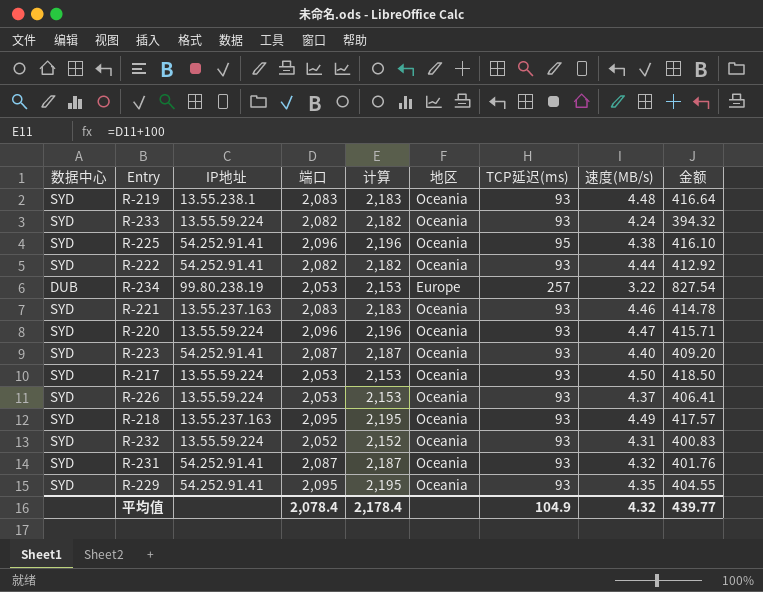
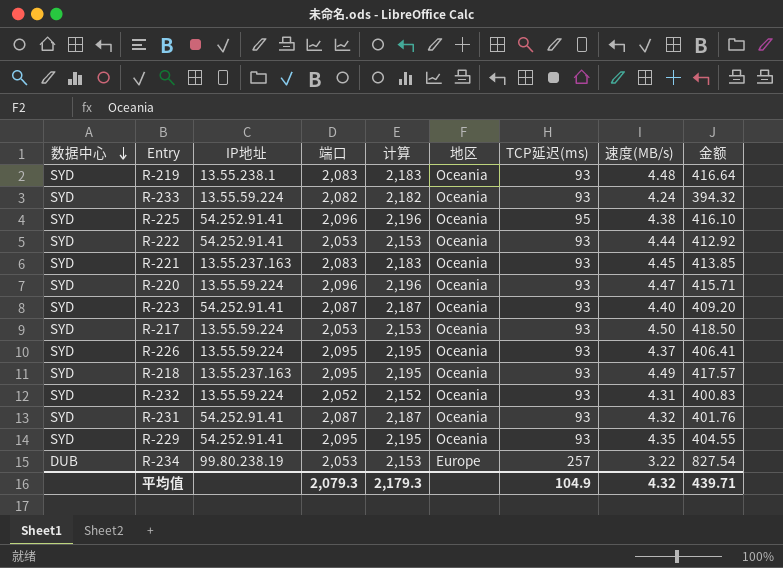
row order: none -> 数据中心 descending
R-222 | 端口: 2,082 -> 2,053
R-222 | 计算: 2,182 -> 2,153
R-221 | 速度(MB/s): 4.46 -> 4.45
R-221 | 金额: 414.78 -> 413.85
R-226 | 端口: 2,053 -> 2,095
R-226 | 计算: 2,153 -> 2,195
平均值 | 端口: 2,078.4 -> 2,079.3
平均值 | 计算: 2,178.4 -> 2,179.3
平均值 | 金额: 439.77 -> 439.71

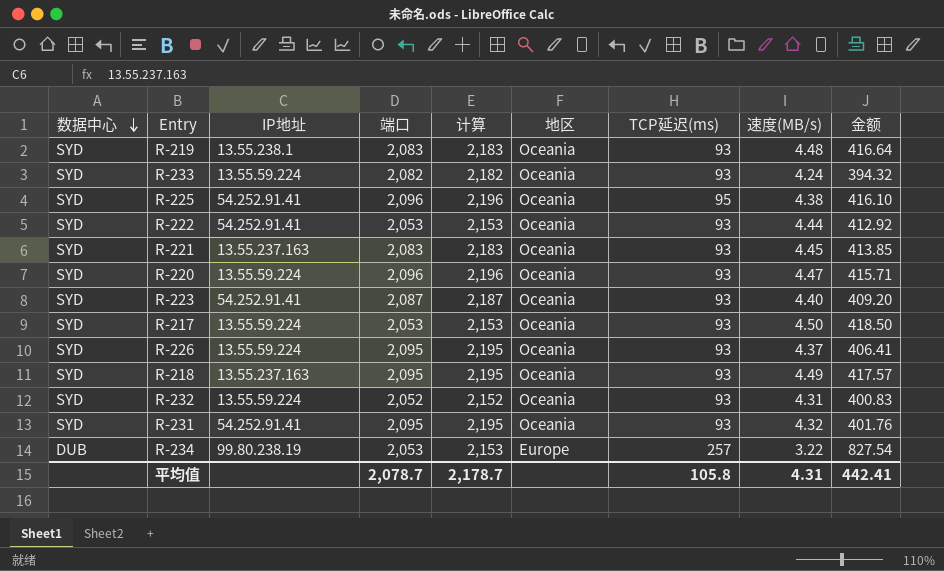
row R-229: SYD | 54.252.91.41 | 2,095 | 2,195 | Oceania | 93 | 4.35 | 404.55 -> none
R-231 | 端口: 2,087 -> 2,095
R-231 | 计算: 2,187 -> 2,195
平均值 | 端口: 2,079.3 -> 2,078.7
平均值 | 计算: 2,179.3 -> 2,178.7
平均值 | TCP延迟(ms): 104.9 -> 105.8
平均值 | 速度(MB/s): 4.32 -> 4.31
平均值 | 金额: 439.71 -> 442.41

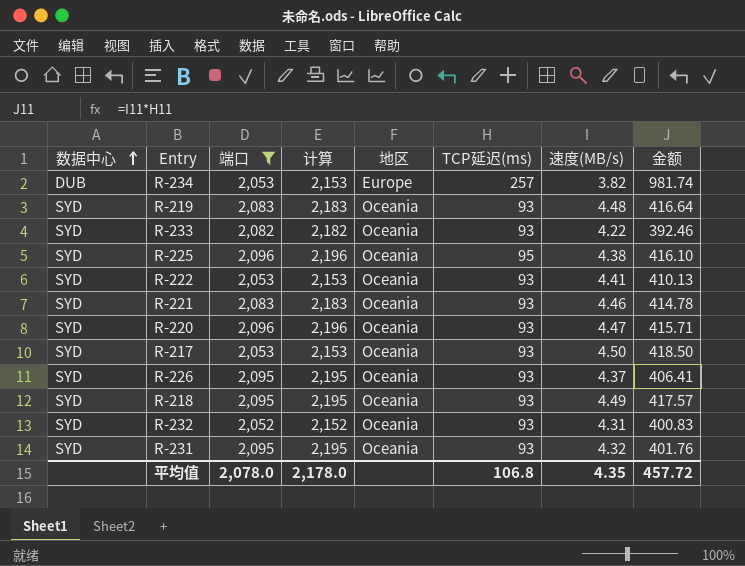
filter: none -> 端口 != 2,087
row order: 数据中心 descending -> 数据中心 ascending
column IP地址 | position: 3 -> none
R-234 | 速度(MB/s): 3.22 -> 3.82
R-234 | 金额: 827.54 -> 981.74
R-233 | 速度(MB/s): 4.24 -> 4.22
R-233 | 金额: 394.32 -> 392.46
R-222 | 速度(MB/s): 4.44 -> 4.41
R-222 | 金额: 412.92 -> 410.13
R-221 | 速度(MB/s): 4.45 -> 4.46
R-221 | 金额: 413.85 -> 414.78
平均值 | 端口: 2,078.7 -> 2,078.0
平均值 | 计算: 2,178.7 -> 2,178.0
平均值 | TCP延迟(ms): 105.8 -> 106.8
平均值 | 速度(MB/s): 4.31 -> 4.35
平均值 | 金额: 442.41 -> 457.72

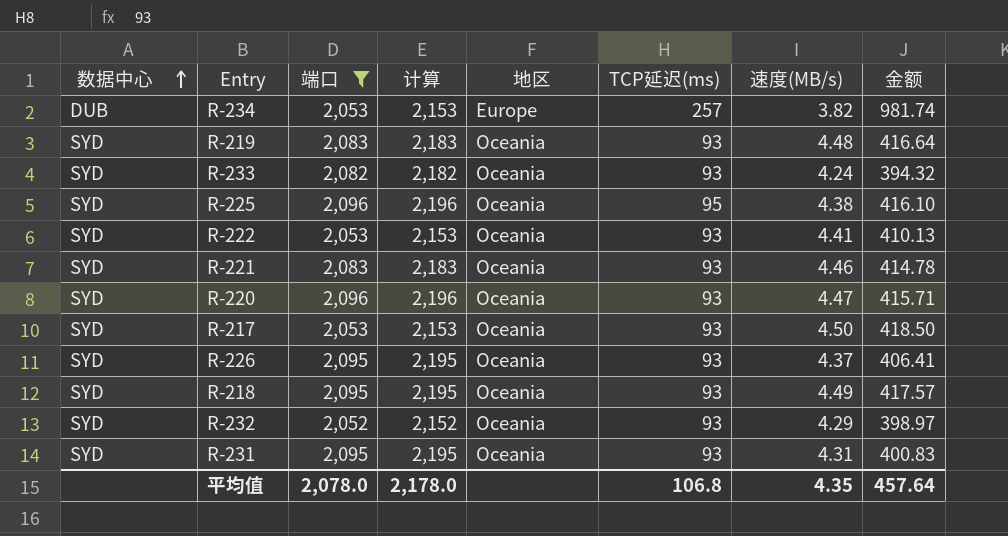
R-233 | 速度(MB/s): 4.22 -> 4.24
R-233 | 金额: 392.46 -> 394.32
R-232 | 速度(MB/s): 4.31 -> 4.29
R-232 | 金额: 400.83 -> 398.97
R-231 | 速度(MB/s): 4.32 -> 4.31
R-231 | 金额: 401.76 -> 400.83
平均值 | 金额: 457.72 -> 457.64

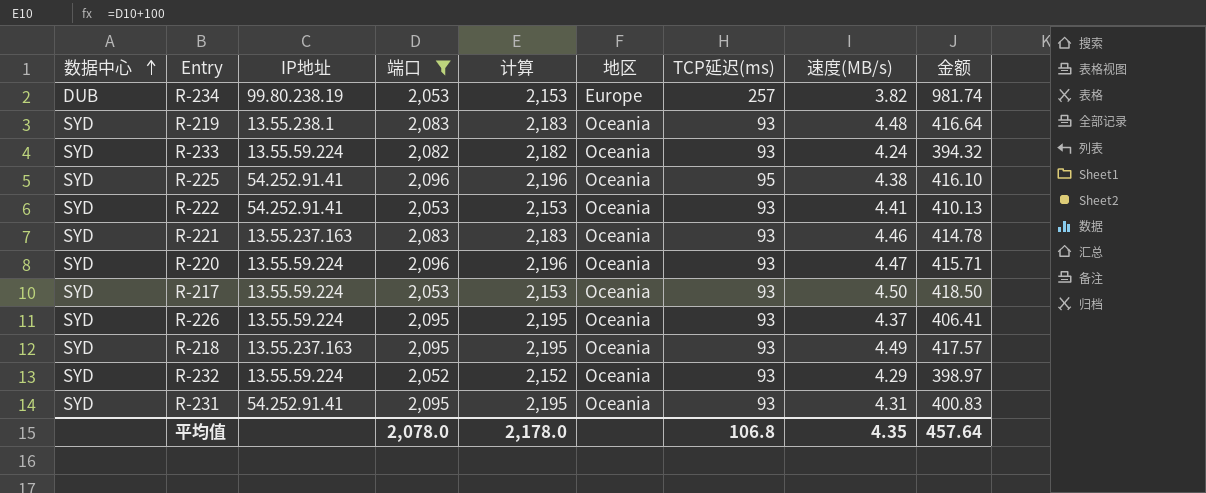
column IP地址 | position: none -> 3

